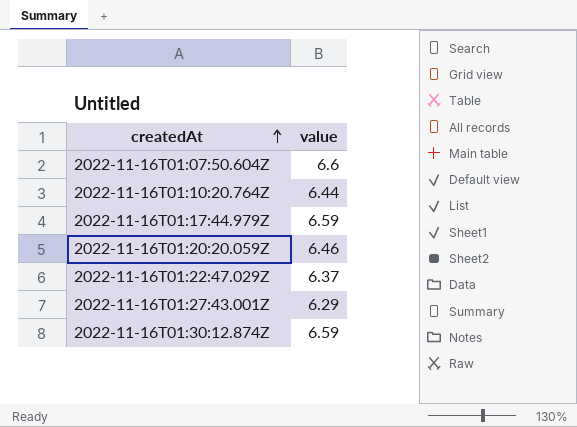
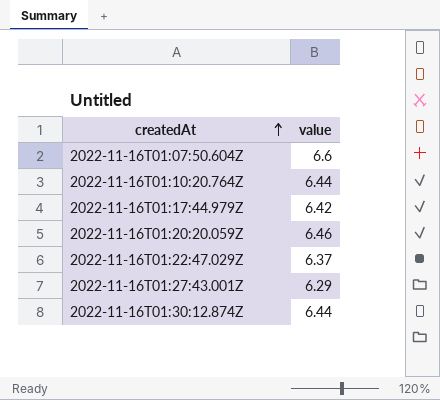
2022-11-16T01:17:44.979Z | value: 6.59 -> 6.42
2022-11-16T01:30:12.874Z | value: 6.59 -> 6.44

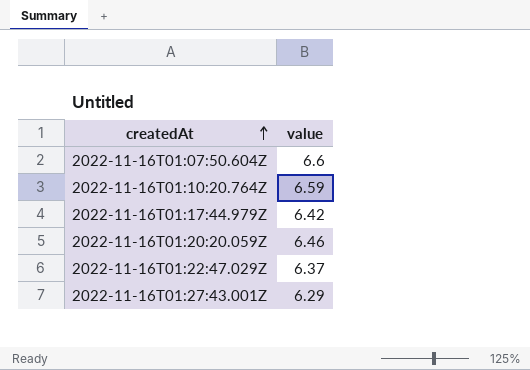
row 2022-11-16T01:30:12.874Z: 6.44 -> none
2022-11-16T01:10:20.764Z | value: 6.44 -> 6.59

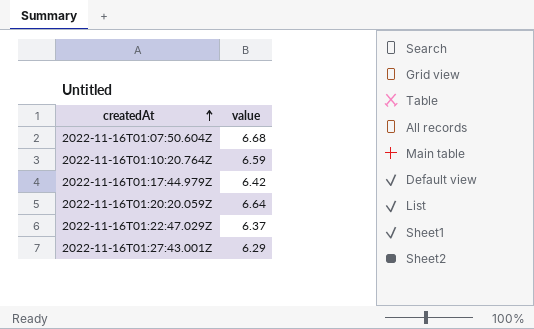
2022-11-16T01:07:50.604Z | value: 6.6 -> 6.68
2022-11-16T01:20:20.059Z | value: 6.46 -> 6.64

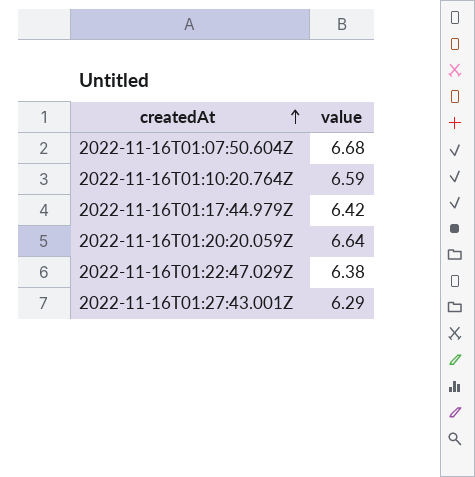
2022-11-16T01:22:47.029Z | value: 6.37 -> 6.38

